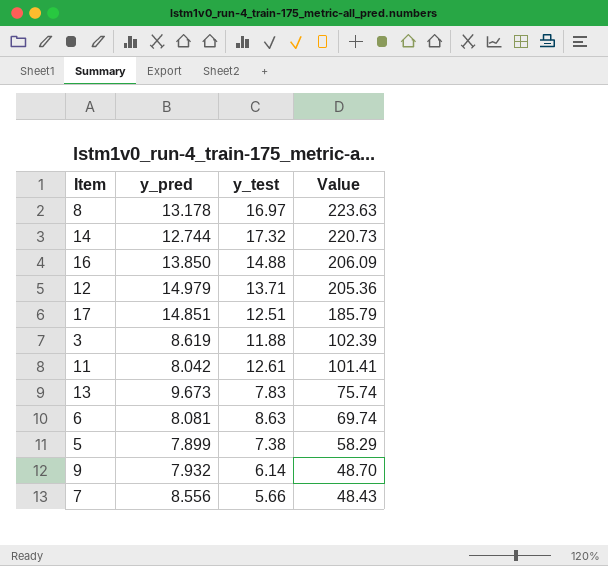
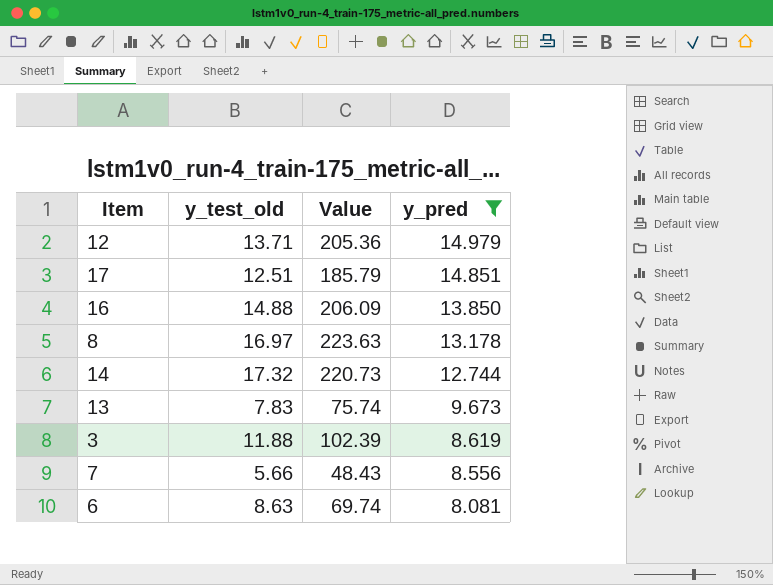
filter: none -> y_pred >= 8.081
row order: Value descending -> y_pred descending
column name: y_test -> y_test_old
column y_pred | position: 2 -> 4

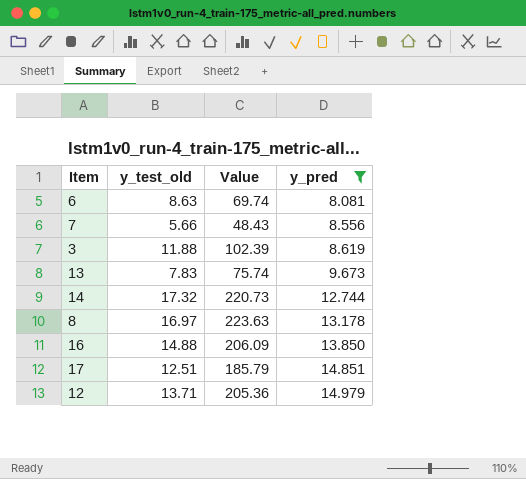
row order: y_pred descending -> y_pred ascending

